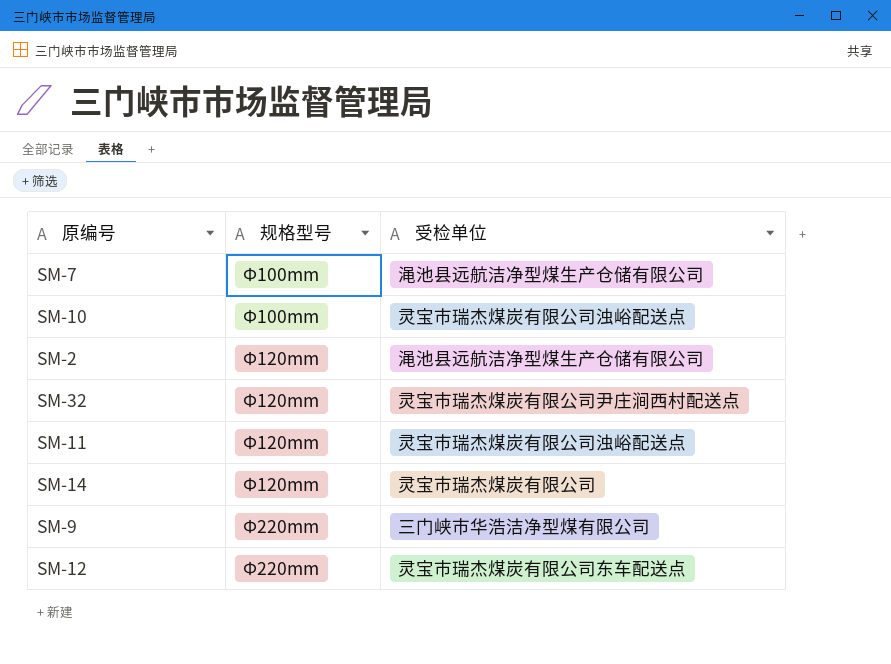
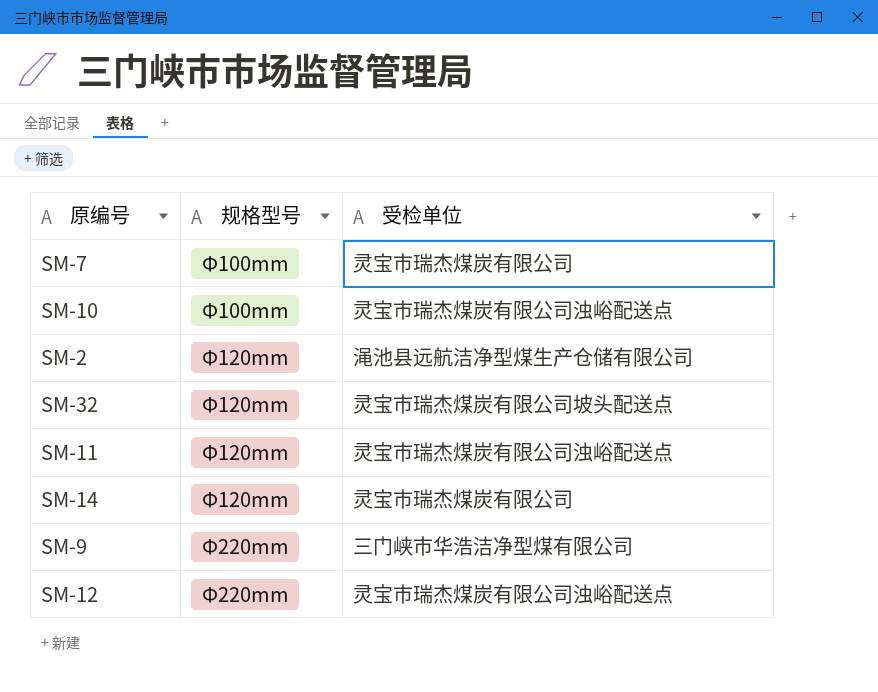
SM-7 | 受检单位: 渑池县远航洁净型煤生产仓储有限公司 -> 灵宝市瑞杰煤炭有限公司
SM-32 | 受检单位: 灵宝市瑞杰煤炭有限公司尹庄涧西村配送点 -> 灵宝市瑞杰煤炭有限公司坡头配送点
SM-12 | 受检单位: 灵宝市瑞杰煤炭有限公司东车配送点 -> 灵宝市瑞杰煤炭有限公司浊峪配送点

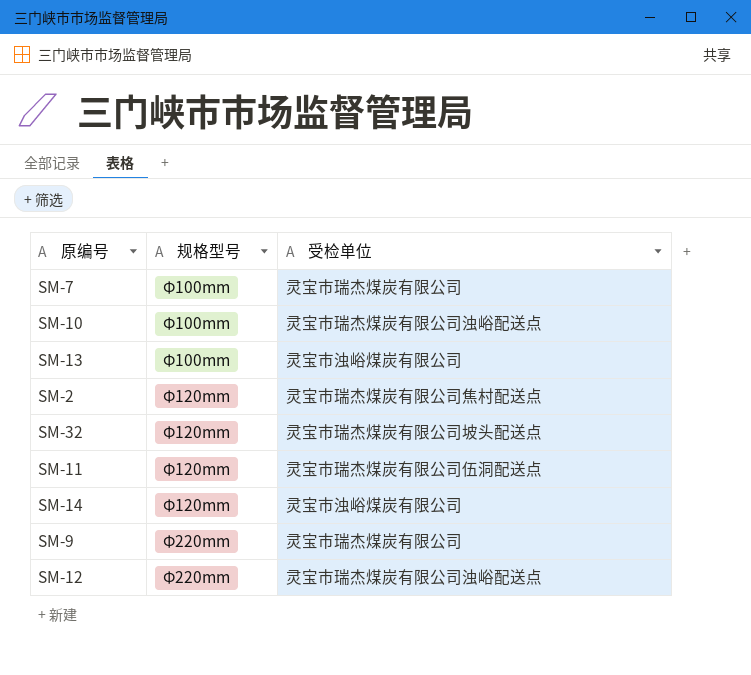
row SM-13: none -> Φ100mm | 灵宝市浊峪煤炭有限公司
SM-2 | 受检单位: 渑池县远航洁净型煤生产仓储有限公司 -> 灵宝市瑞杰煤炭有限公司焦村配送点
SM-11 | 受检单位: 灵宝市瑞杰煤炭有限公司浊峪配送点 -> 灵宝市瑞杰煤炭有限公司伍洞配送点
SM-14 | 受检单位: 灵宝市瑞杰煤炭有限公司 -> 灵宝市浊峪煤炭有限公司
SM-9 | 受检单位: 三门峡市华浩洁净型煤有限公司 -> 灵宝市瑞杰煤炭有限公司

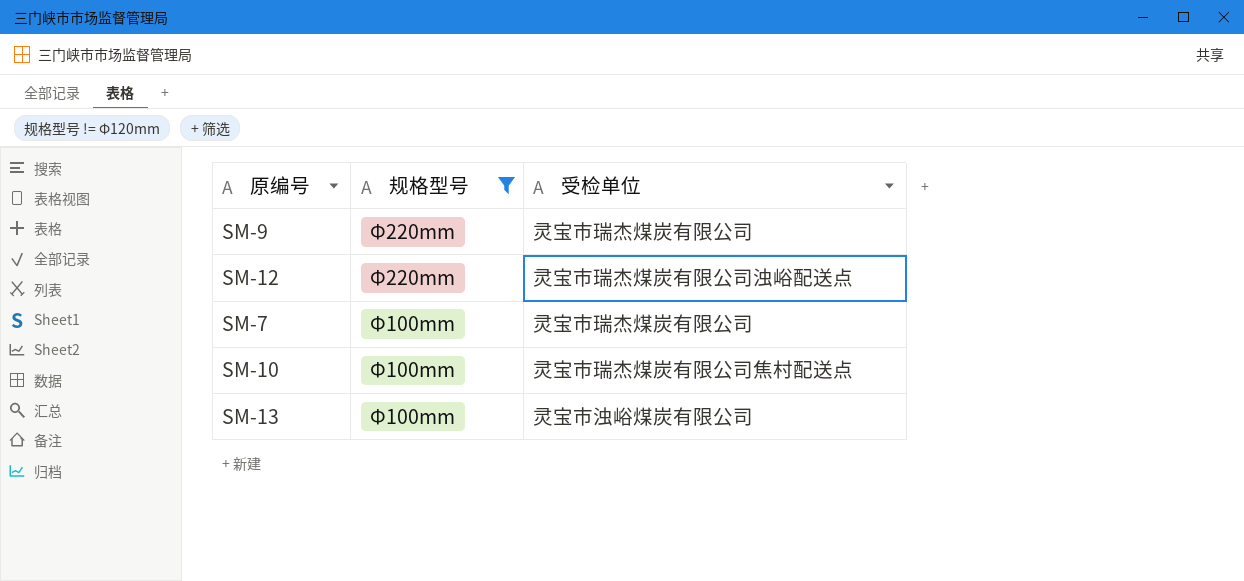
filter: none -> 规格型号 != Φ120mm
row order: 规格型号 ascending -> 规格型号 descending
SM-10 | 受检单位: 灵宝市瑞杰煤炭有限公司浊峪配送点 -> 灵宝市瑞杰煤炭有限公司焦村配送点

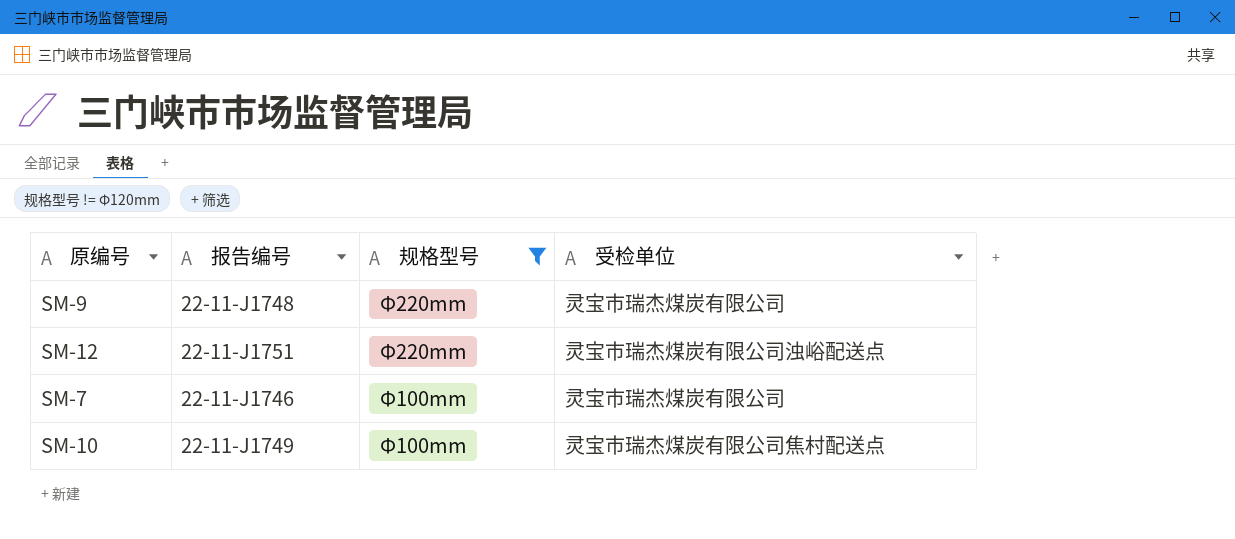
column 报告编号 | position: none -> 2
row SM-13: Φ100mm | 灵宝市浊峪煤炭有限公司 -> none

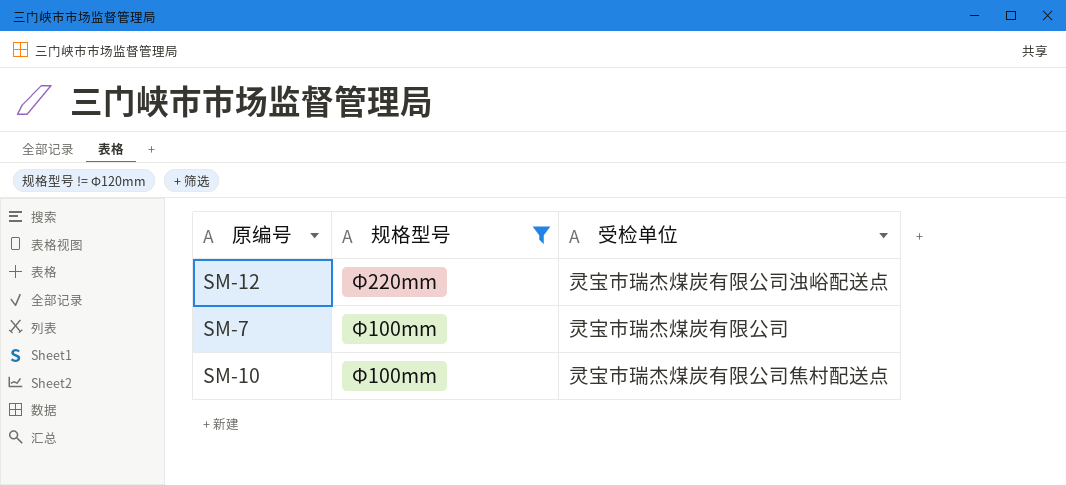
column 报告编号 | position: 2 -> none
row SM-9: 22-11-J1748 | Φ220mm | 灵宝市瑞杰煤炭有限公司 -> none

